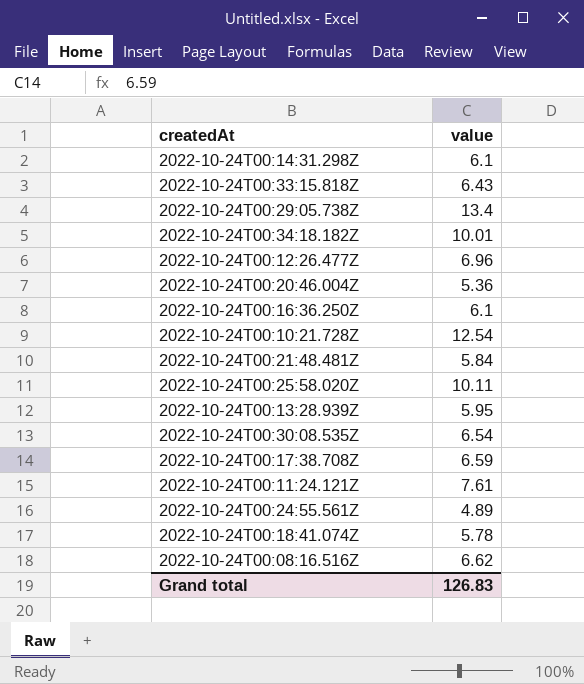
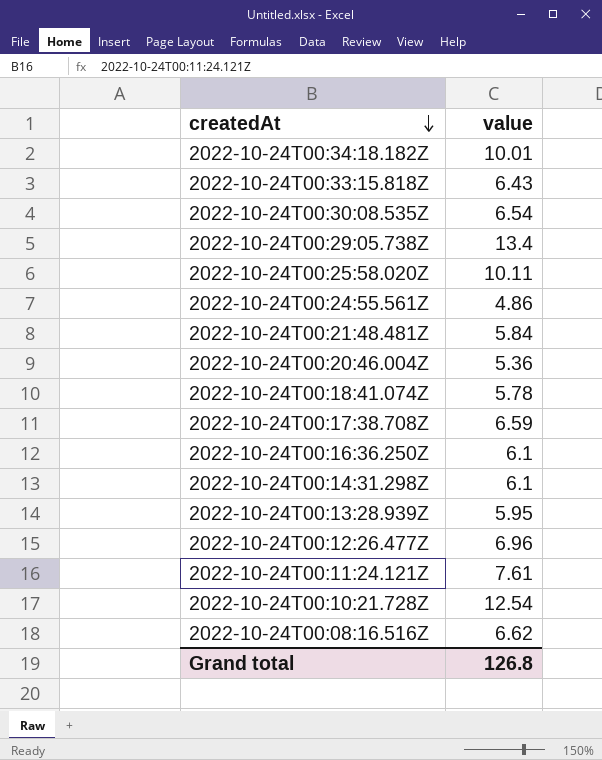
row order: none -> createdAt descending
2022-10-24T00:24:55.561Z | value: 4.89 -> 4.86
Grand total | value: 126.83 -> 126.8

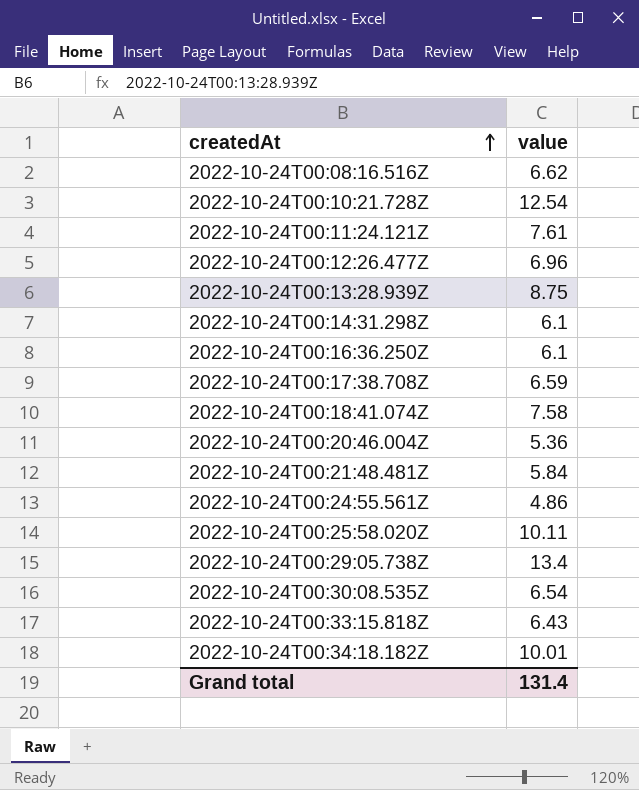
row order: createdAt descending -> createdAt ascending
2022-10-24T00:13:28.939Z | value: 5.95 -> 8.75
2022-10-24T00:18:41.074Z | value: 5.78 -> 7.58
Grand total | value: 126.8 -> 131.4

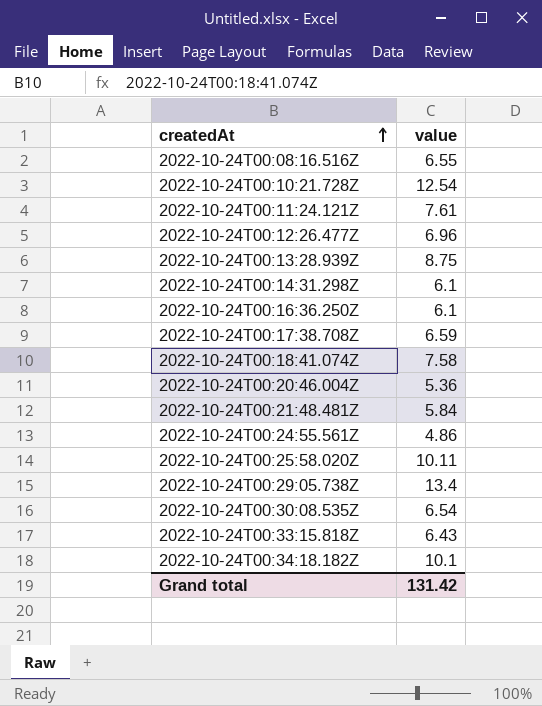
2022-10-24T00:08:16.516Z | value: 6.62 -> 6.55
2022-10-24T00:34:18.182Z | value: 10.01 -> 10.1
Grand total | value: 131.4 -> 131.42

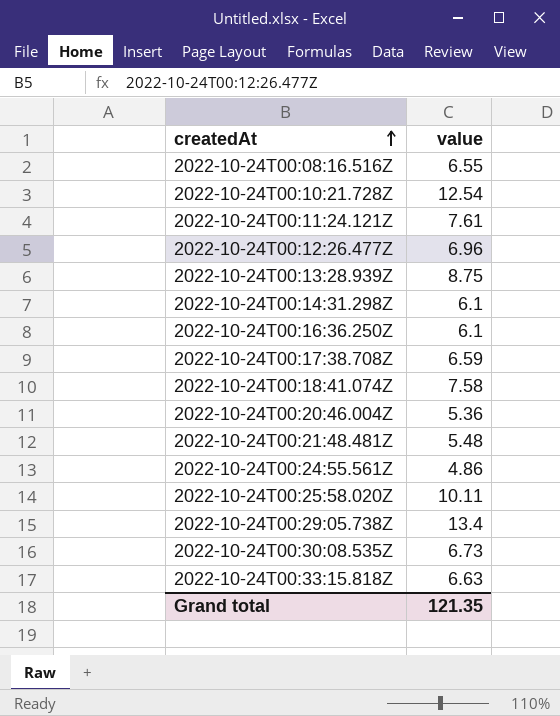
row 2022-10-24T00:34:18.182Z: 10.1 -> none
2022-10-24T00:21:48.481Z | value: 5.84 -> 5.48
2022-10-24T00:30:08.535Z | value: 6.54 -> 6.73
2022-10-24T00:33:15.818Z | value: 6.43 -> 6.63
Grand total | value: 131.42 -> 121.35

